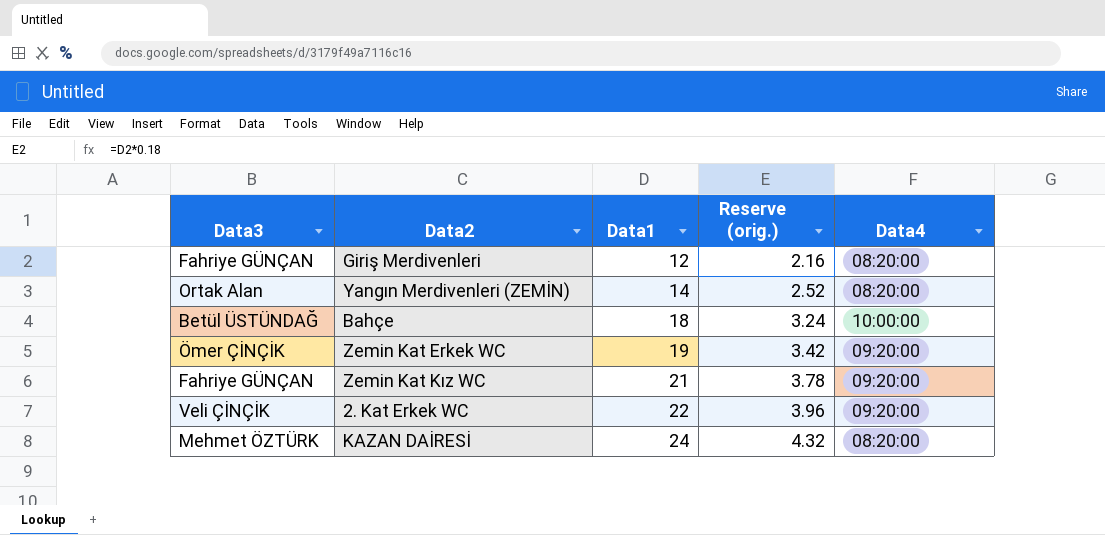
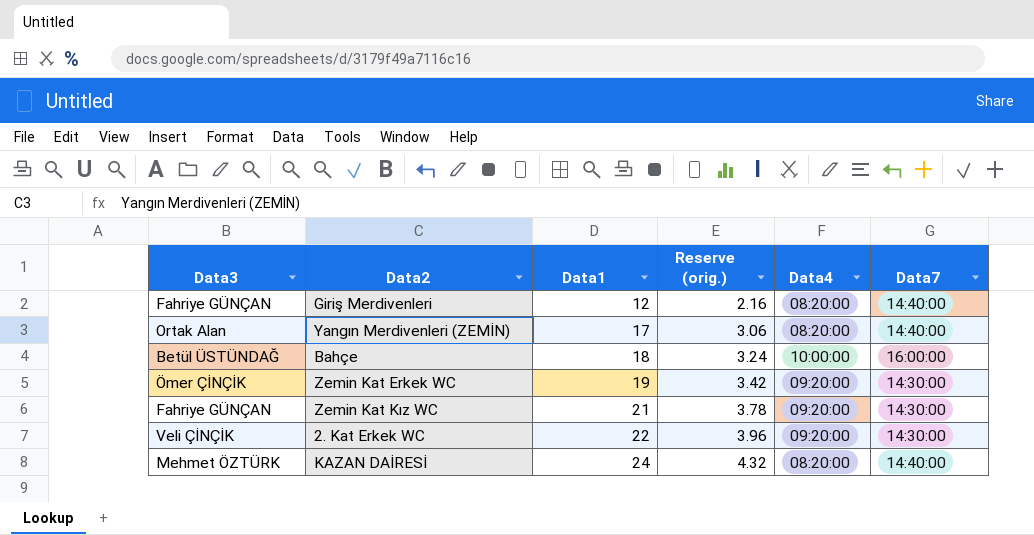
column Data7 | position: none -> 6
Yangın Merdivenleri (ZEMİN) | Data1: 14 -> 17
Yangın Merdivenleri (ZEMİN) | Reserve (orig.): 2.52 -> 3.06

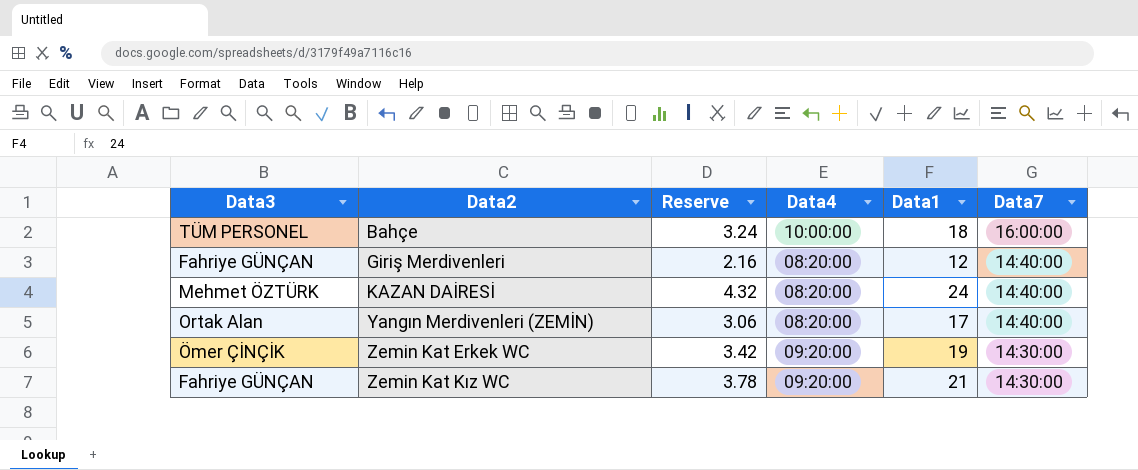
row order: Data1 ascending -> Data2 ascending
column name: Reserve (orig.) -> Reserve
column Data1 | position: 3 -> 5
row 2. Kat Erkek WC: Veli ÇİNÇİK | 22 | 3.96 | 09:20:00 | 14:30:00 -> none
Bahçe | Data3: Betül ÜSTÜNDAĞ -> TÜM PERSONEL

